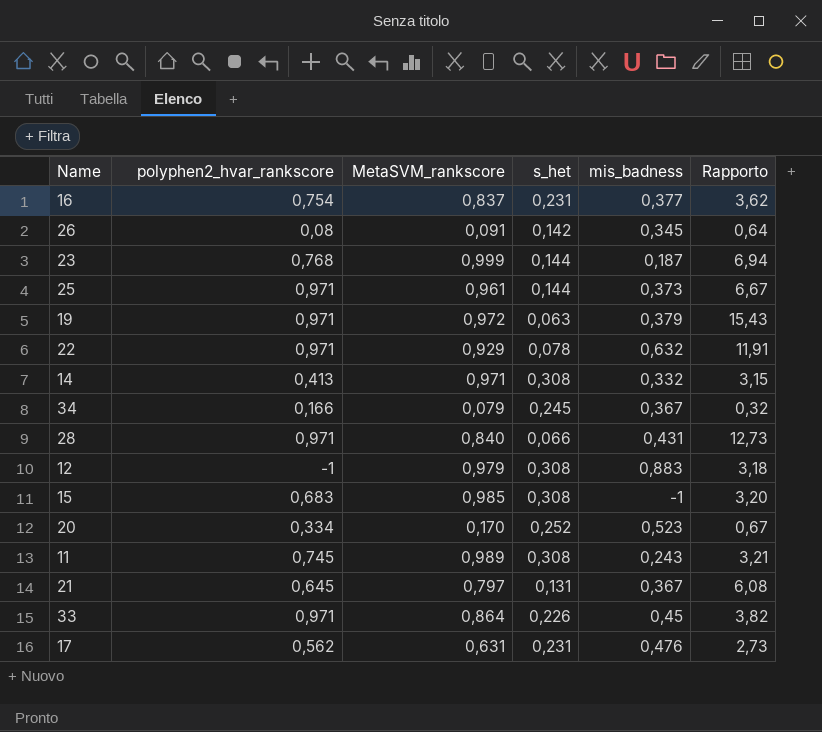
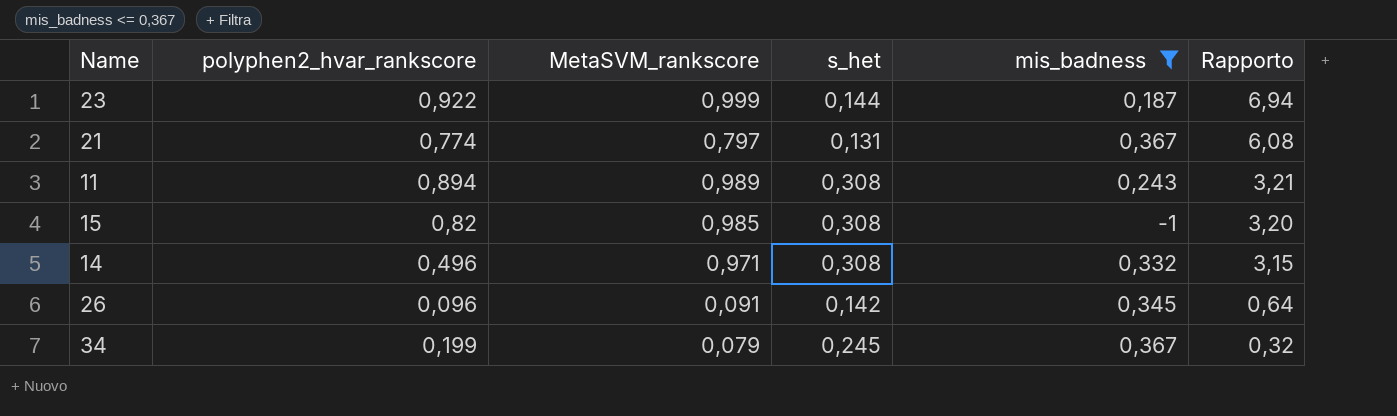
filter: none -> mis_badness <= 0,367
row order: none -> Rapporto descending
23 | polyphen2_hvar_rankscore: 0,768 -> 0,922
21 | polyphen2_hvar_rankscore: 0,645 -> 0,774
11 | polyphen2_hvar_rankscore: 0,745 -> 0,894
15 | polyphen2_hvar_rankscore: 0,683 -> 0,82
14 | polyphen2_hvar_rankscore: 0,413 -> 0,496
26 | polyphen2_hvar_rankscore: 0,08 -> 0,096
34 | polyphen2_hvar_rankscore: 0,166 -> 0,199

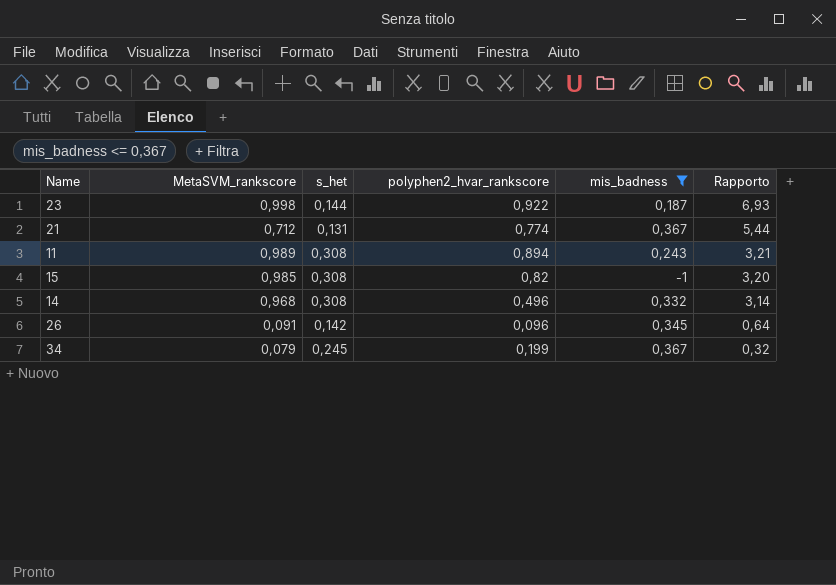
column polyphen2_hvar_rankscore | position: 2 -> 4
23 | MetaSVM_rankscore: 0,999 -> 0,998
23 | Rapporto: 6,94 -> 6,93
21 | MetaSVM_rankscore: 0,797 -> 0,712
21 | Rapporto: 6,08 -> 5,44
14 | MetaSVM_rankscore: 0,971 -> 0,968
14 | Rapporto: 3,15 -> 3,14

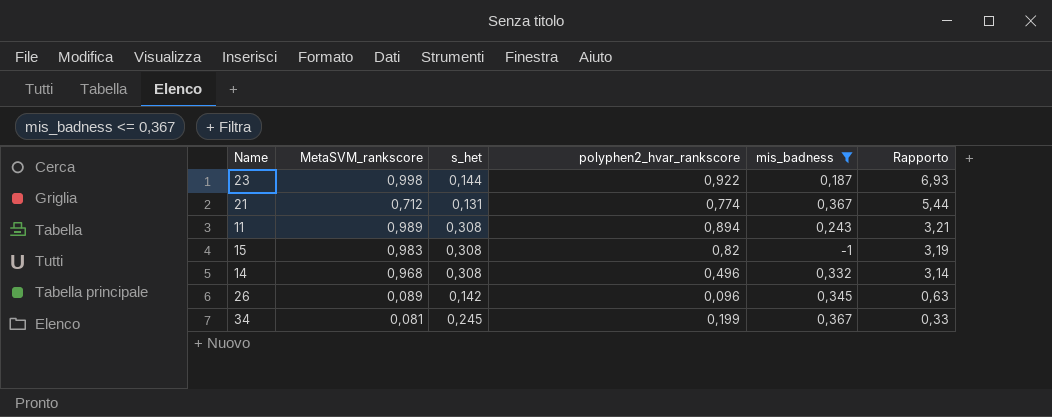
15 | MetaSVM_rankscore: 0,985 -> 0,983
15 | Rapporto: 3,20 -> 3,19
26 | MetaSVM_rankscore: 0,091 -> 0,089
26 | Rapporto: 0,64 -> 0,63
34 | MetaSVM_rankscore: 0,079 -> 0,081
34 | Rapporto: 0,32 -> 0,33

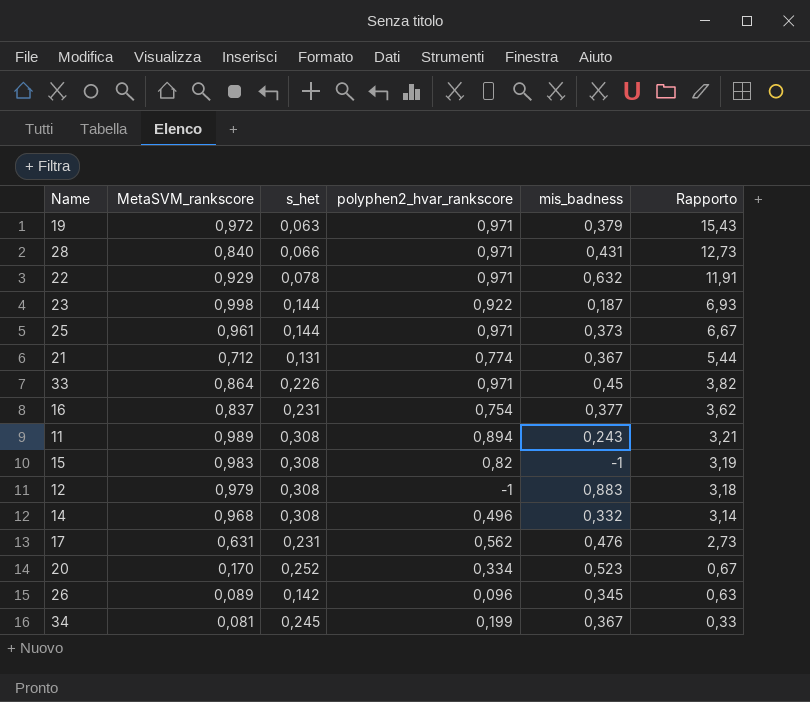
filter: mis_badness <= 0,367 -> none

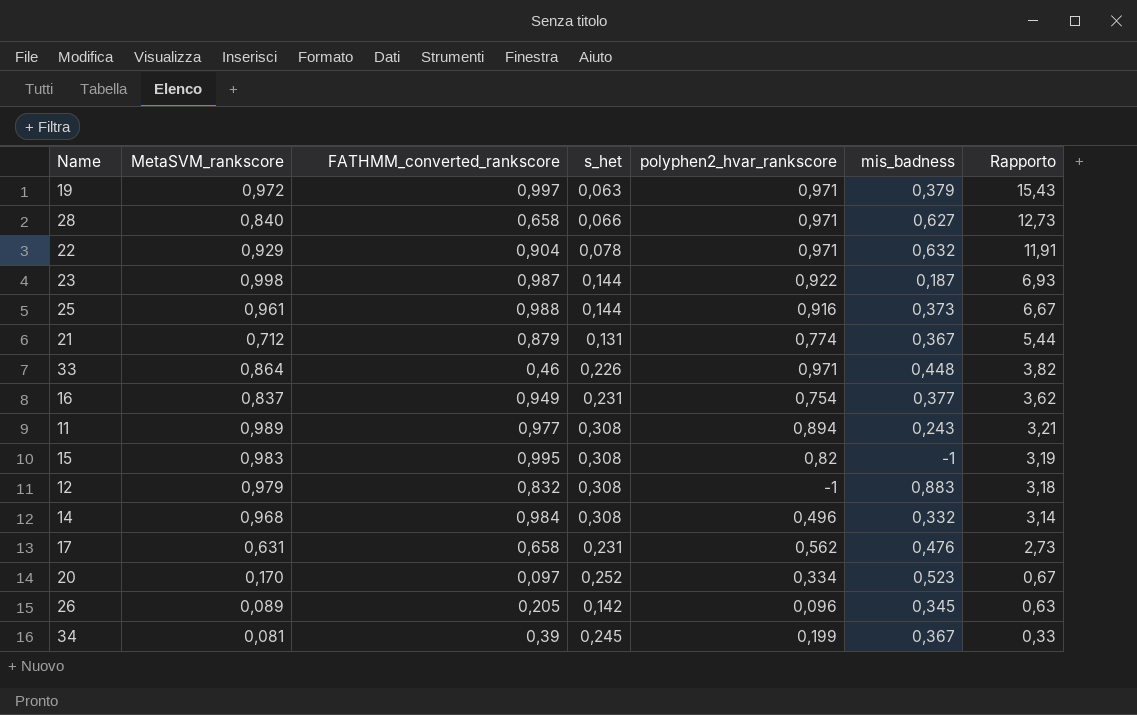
column FATHMM_converted_rankscore | position: none -> 3
28 | mis_badness: 0,431 -> 0,627
25 | polyphen2_hvar_rankscore: 0,971 -> 0,916
33 | mis_badness: 0,45 -> 0,448

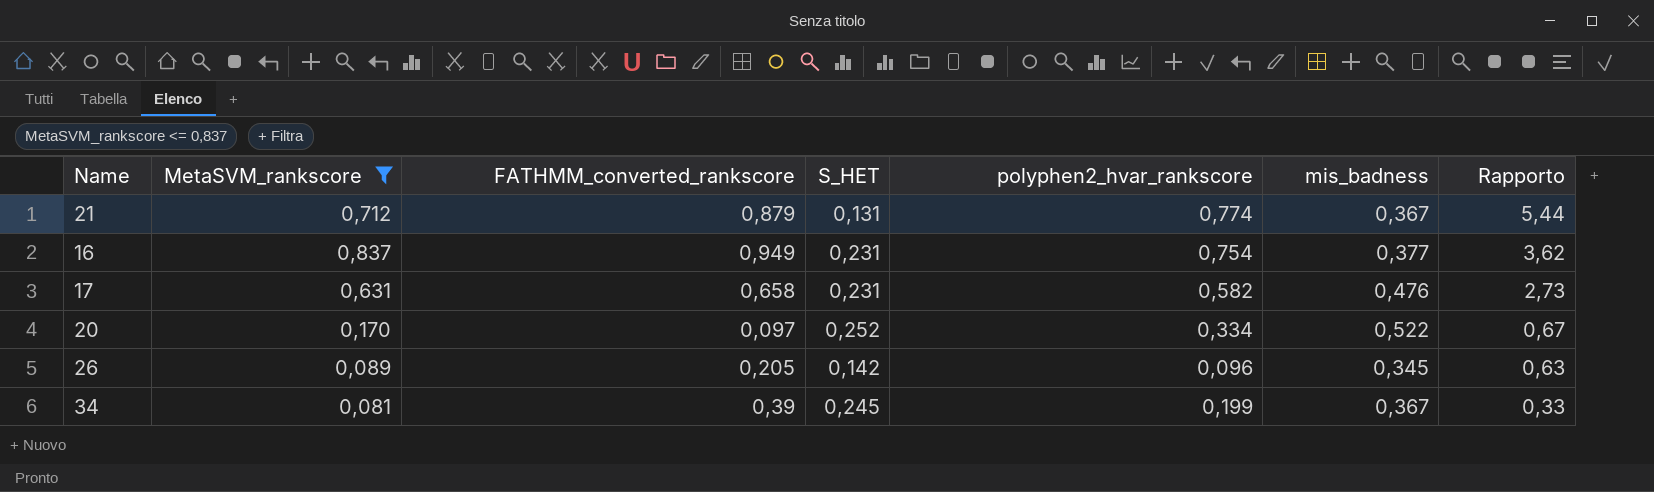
filter: none -> MetaSVM_rankscore <= 0,837
column name: s_het -> S_HET
17 | polyphen2_hvar_rankscore: 0,562 -> 0,582
20 | mis_badness: 0,523 -> 0,522

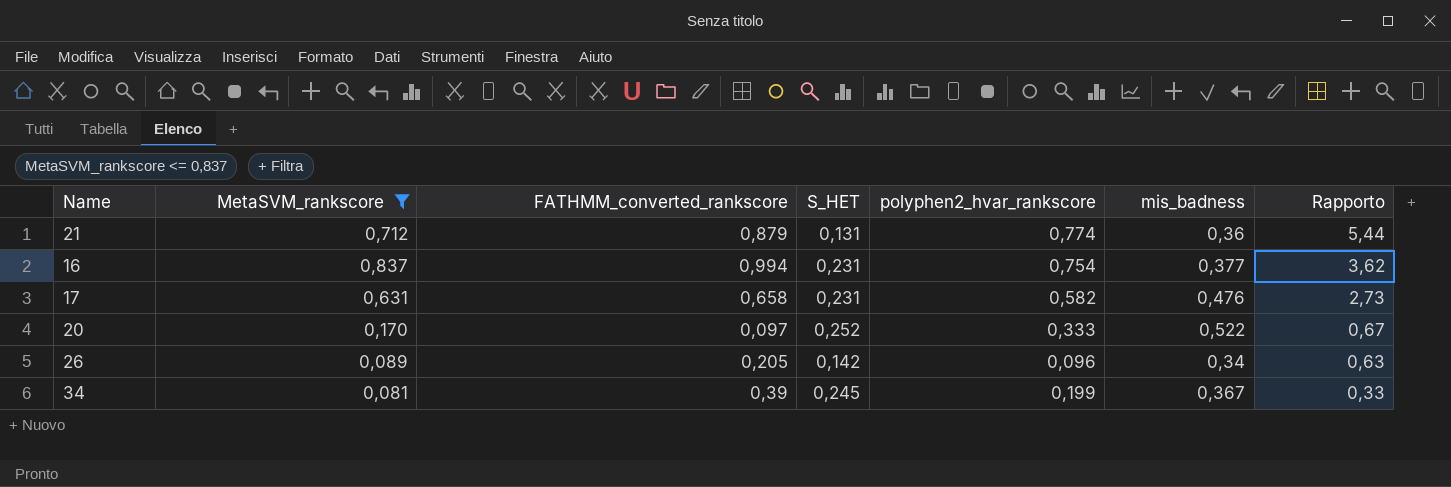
21 | mis_badness: 0,367 -> 0,36
16 | FATHMM_converted_rankscore: 0,949 -> 0,994
20 | polyphen2_hvar_rankscore: 0,334 -> 0,333
26 | mis_badness: 0,345 -> 0,34

